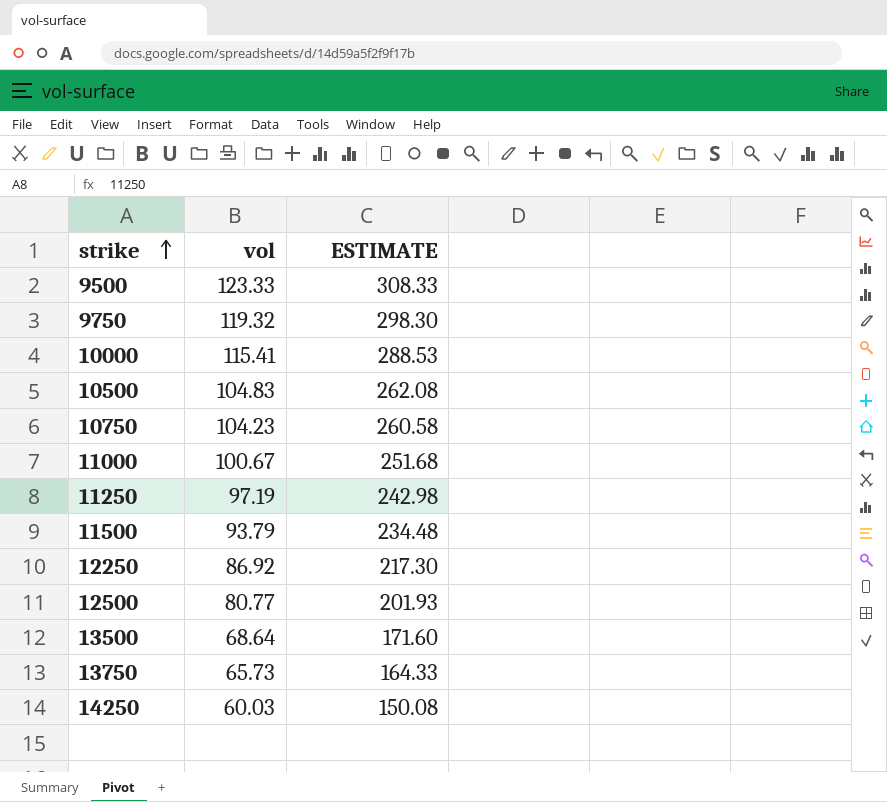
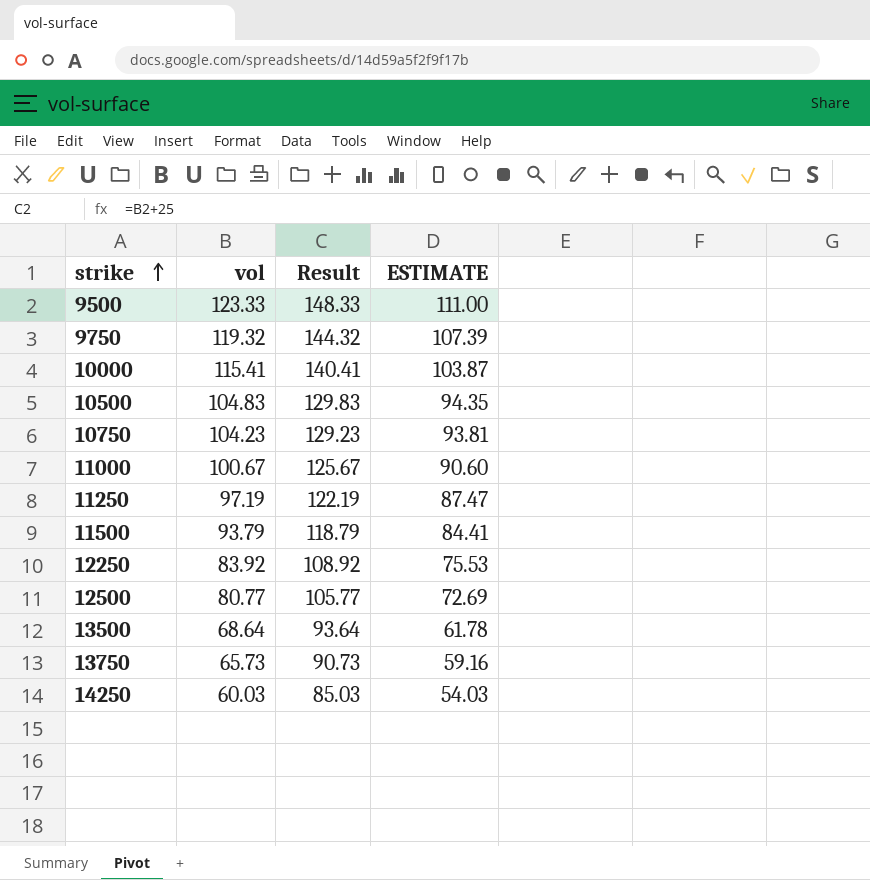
column Result | formula: none -> [vol] + 25
column ESTIMATE | formula: [vol] * 2.5 -> [vol] * 0.9
12250 | vol: 86.92 -> 83.92

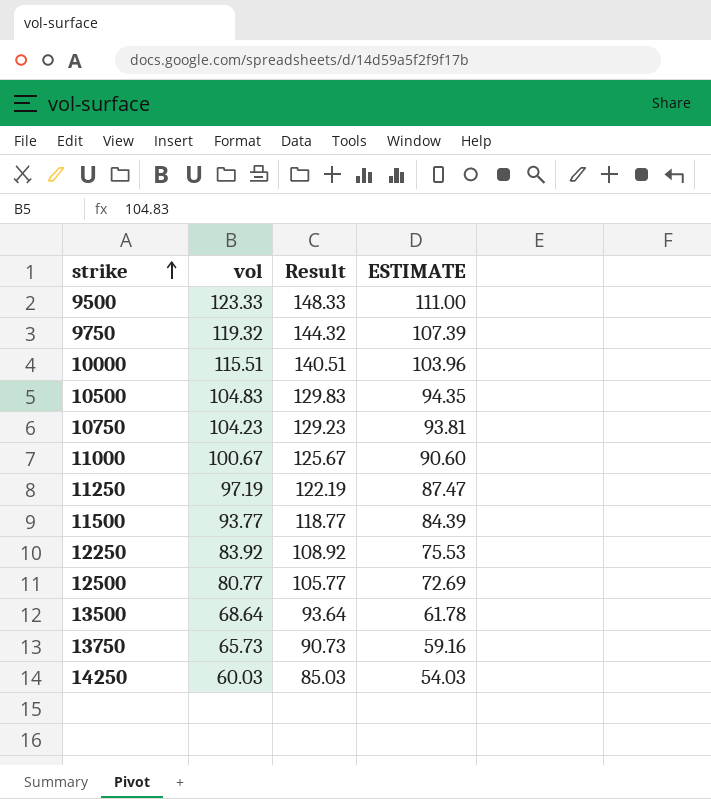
10000 | vol: 115.41 -> 115.51
10000 | Result: 140.41 -> 140.51
10000 | ESTIMATE: 103.87 -> 103.96
11500 | vol: 93.79 -> 93.77
11500 | Result: 118.79 -> 118.77
11500 | ESTIMATE: 84.41 -> 84.39

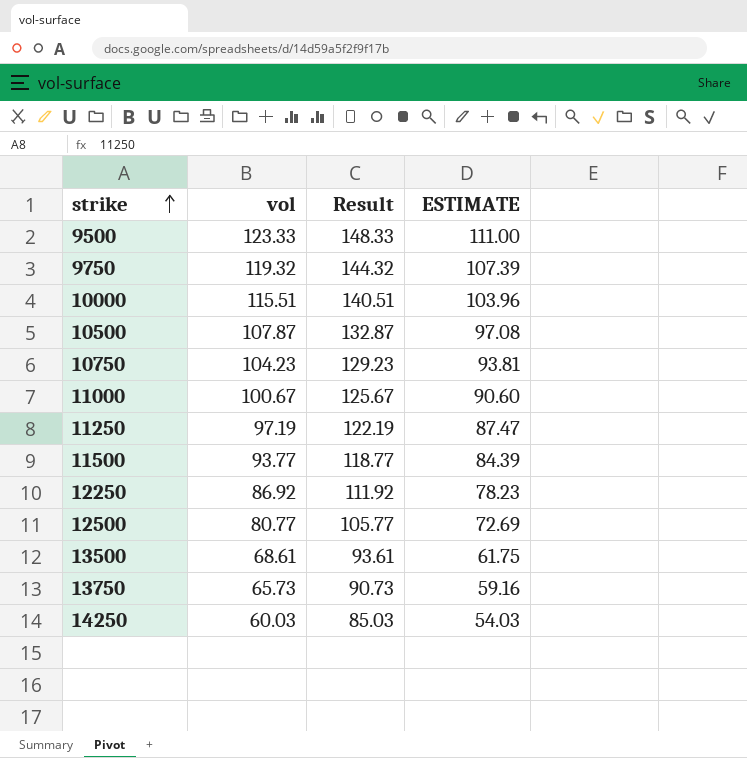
10500 | vol: 104.83 -> 107.87
10500 | Result: 129.83 -> 132.87
10500 | ESTIMATE: 94.35 -> 97.08
12250 | vol: 83.92 -> 86.92
12250 | Result: 108.92 -> 111.92
12250 | ESTIMATE: 75.53 -> 78.23
13500 | vol: 68.64 -> 68.61
13500 | Result: 93.64 -> 93.61
13500 | ESTIMATE: 61.78 -> 61.75

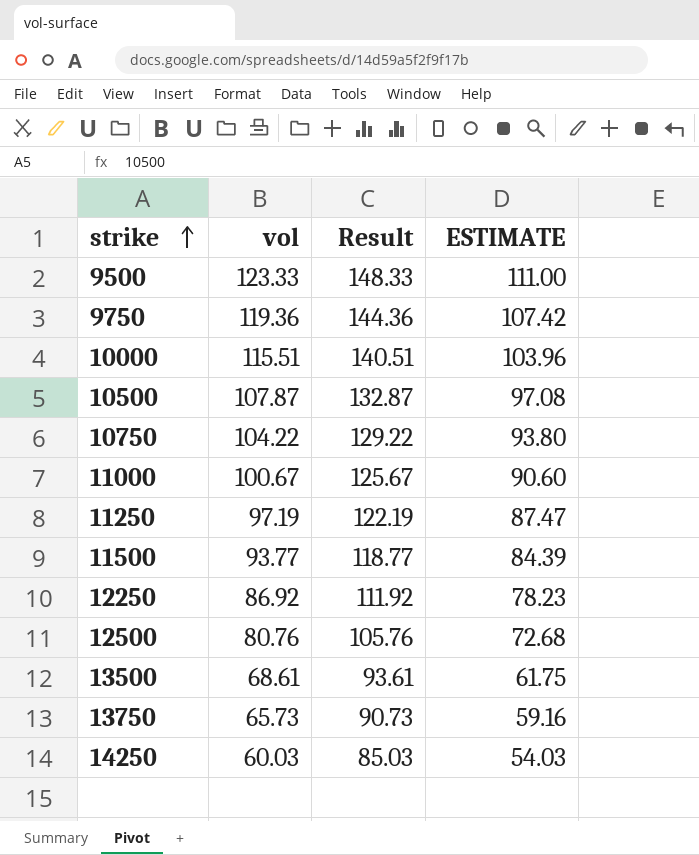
9750 | vol: 119.32 -> 119.36
9750 | Result: 144.32 -> 144.36
9750 | ESTIMATE: 107.39 -> 107.42
10750 | vol: 104.23 -> 104.22
10750 | Result: 129.23 -> 129.22
10750 | ESTIMATE: 93.81 -> 93.80
12500 | vol: 80.77 -> 80.76
12500 | Result: 105.77 -> 105.76
12500 | ESTIMATE: 72.69 -> 72.68

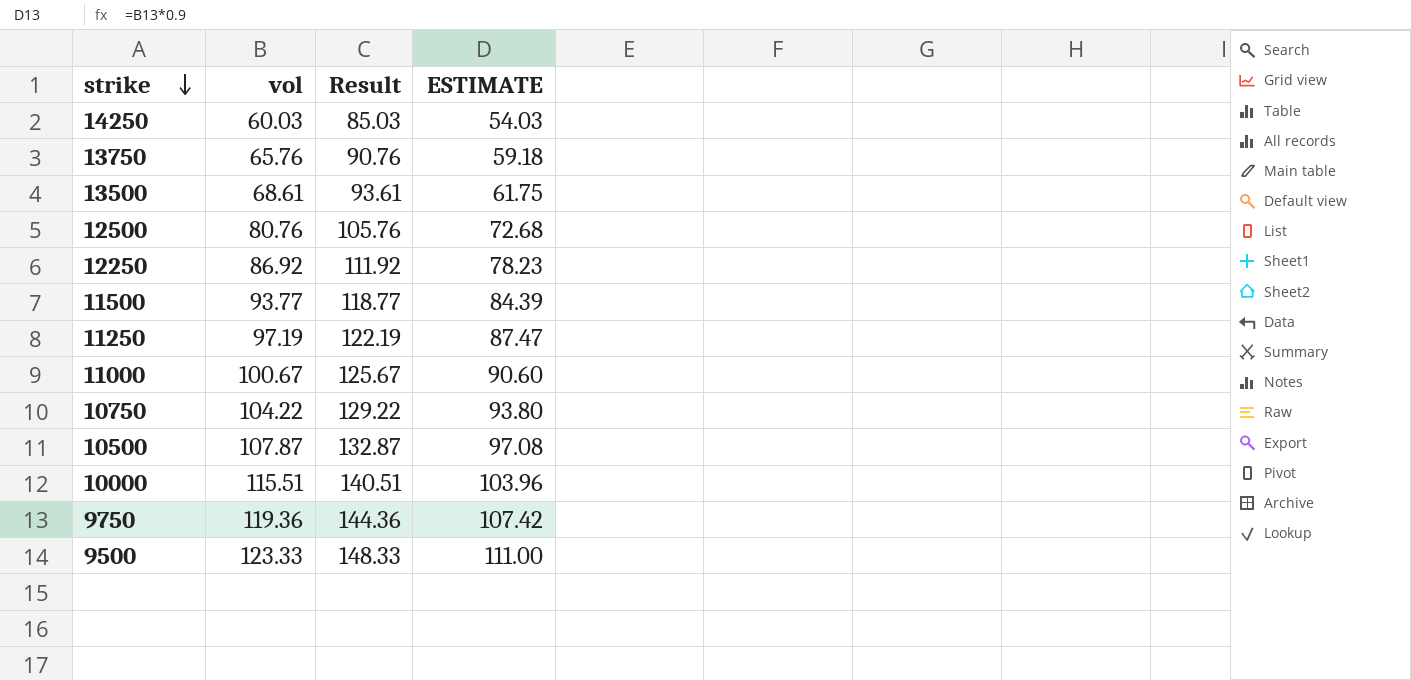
row order: strike ascending -> strike descending
13750 | vol: 65.73 -> 65.76
13750 | Result: 90.73 -> 90.76
13750 | ESTIMATE: 59.16 -> 59.18

